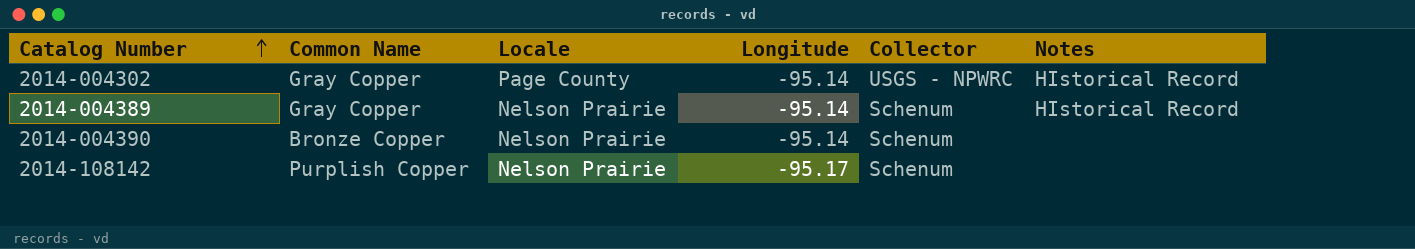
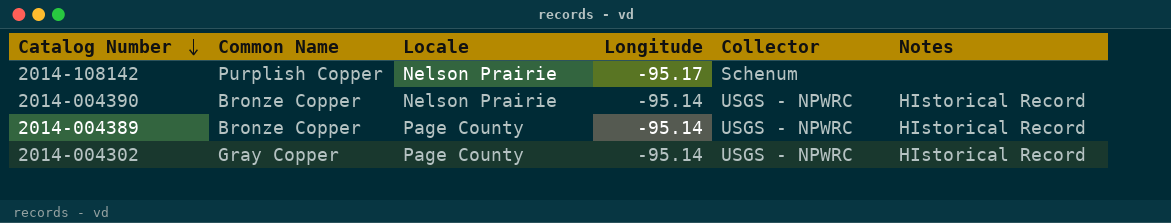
row order: Catalog Number ascending -> Catalog Number descending
2014-004390 | Collector: Schenum -> USGS - NPWRC
2014-004390 | Notes: none -> HIstorical Record
2014-004389 | Common Name: Gray Copper -> Bronze Copper
2014-004389 | Locale: Nelson Prairie -> Page County
2014-004389 | Collector: Schenum -> USGS - NPWRC

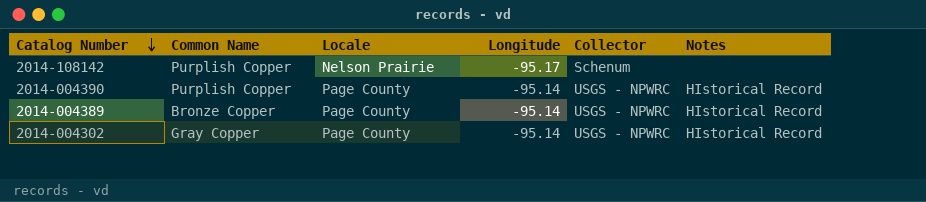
2014-004390 | Common Name: Bronze Copper -> Purplish Copper
2014-004390 | Locale: Nelson Prairie -> Page County

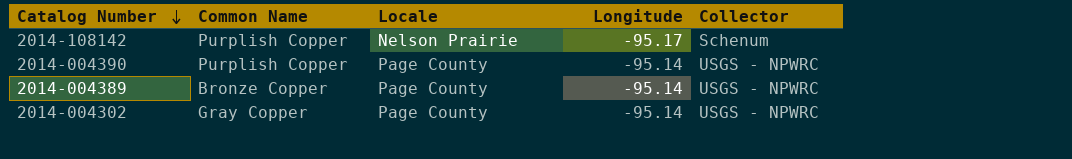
column Notes | position: 6 -> none

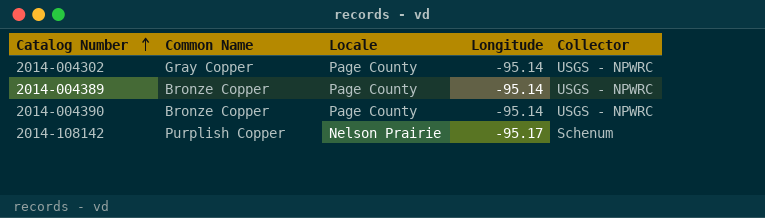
row order: Catalog Number descending -> Catalog Number ascending
2014-004390 | Common Name: Purplish Copper -> Bronze Copper

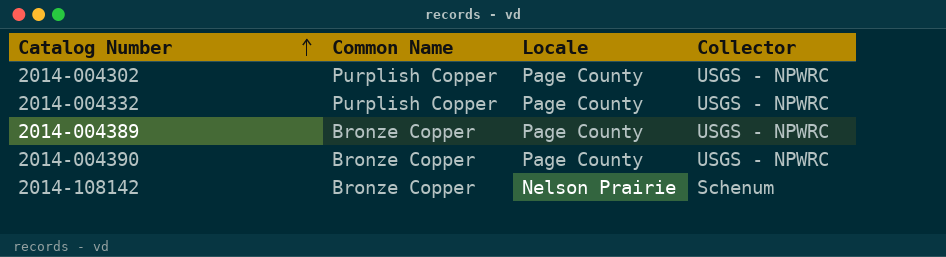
column Longitude | position: 4 -> none
2014-004302 | Common Name: Gray Copper -> Purplish Copper
row 2014-004332: none -> Purplish Copper | Page County | USGS - NPWRC
2014-108142 | Common Name: Purplish Copper -> Bronze Copper

